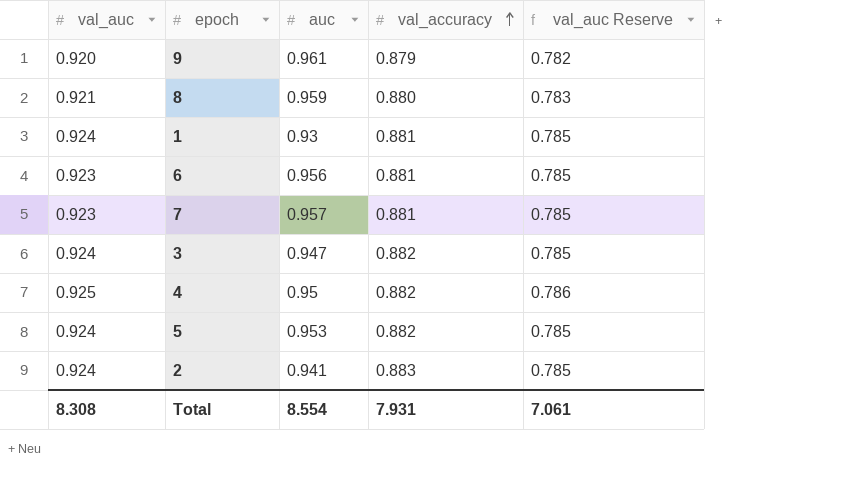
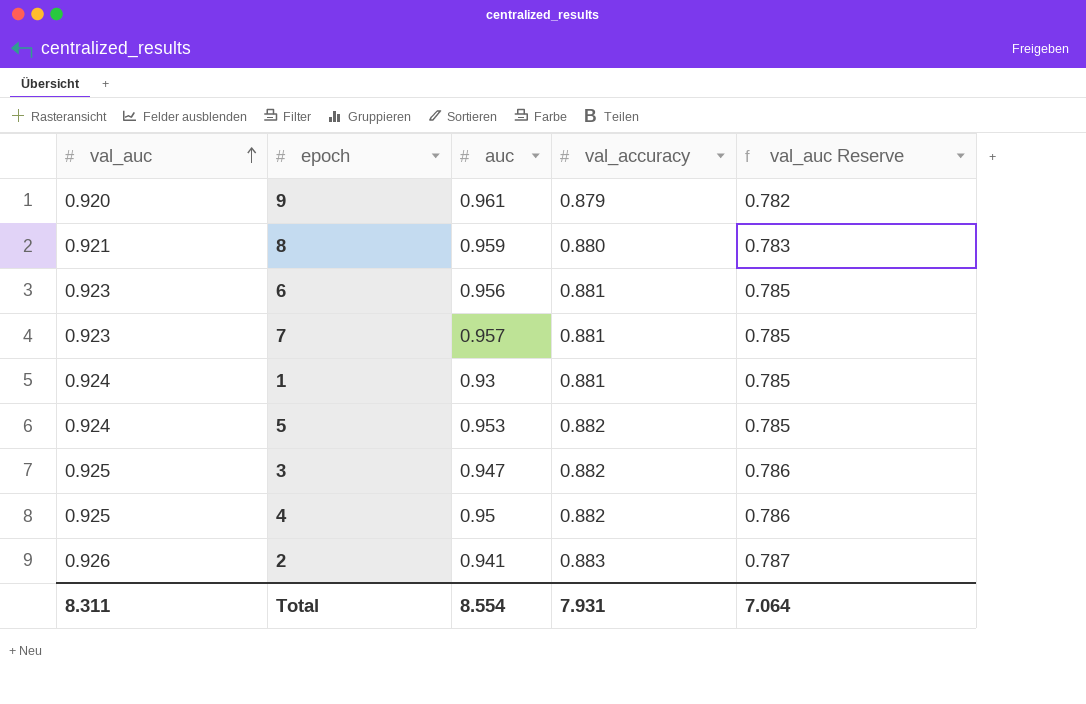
row order: val_accuracy ascending -> val_auc ascending
3 | val_auc: 0.924 -> 0.925
3 | val_auc Reserve: 0.785 -> 0.786
2 | val_auc: 0.924 -> 0.926
2 | val_auc Reserve: 0.785 -> 0.787
Total | val_auc: 8.308 -> 8.311
Total | val_auc Reserve: 7.061 -> 7.064

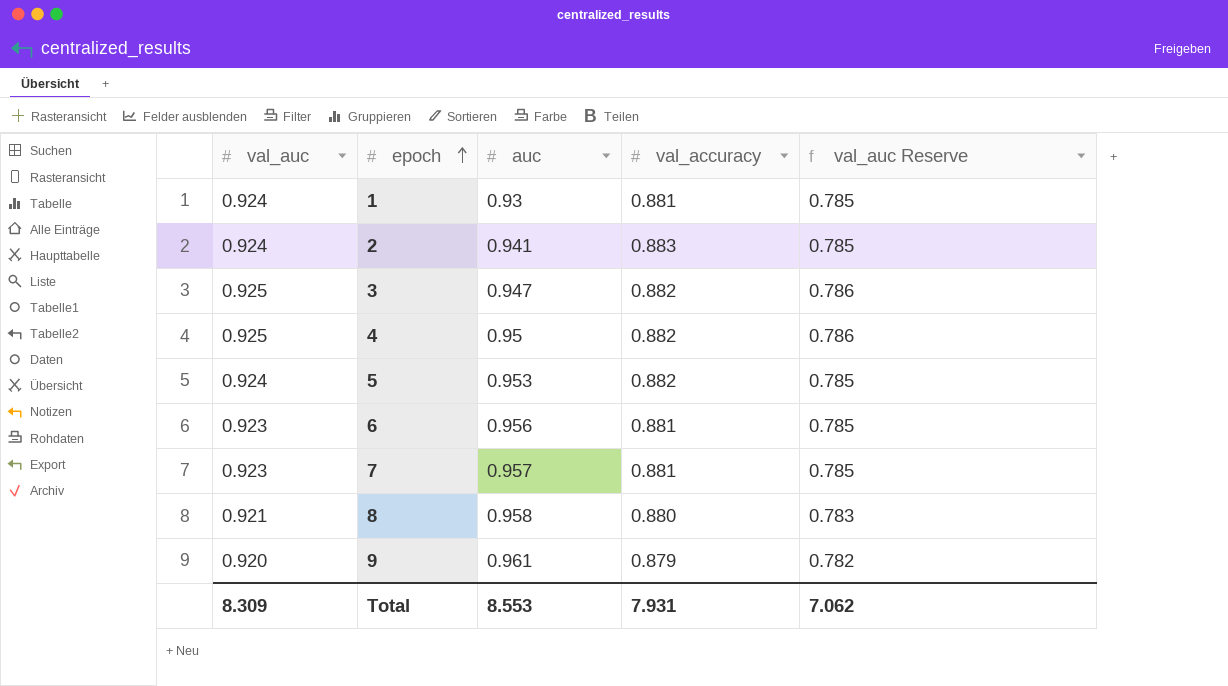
row order: val_auc ascending -> epoch ascending
2 | val_auc: 0.926 -> 0.924
2 | val_auc Reserve: 0.787 -> 0.785
8 | auc: 0.959 -> 0.958
Total | val_auc: 8.311 -> 8.309
Total | auc: 8.554 -> 8.553
Total | val_auc Reserve: 7.064 -> 7.062

